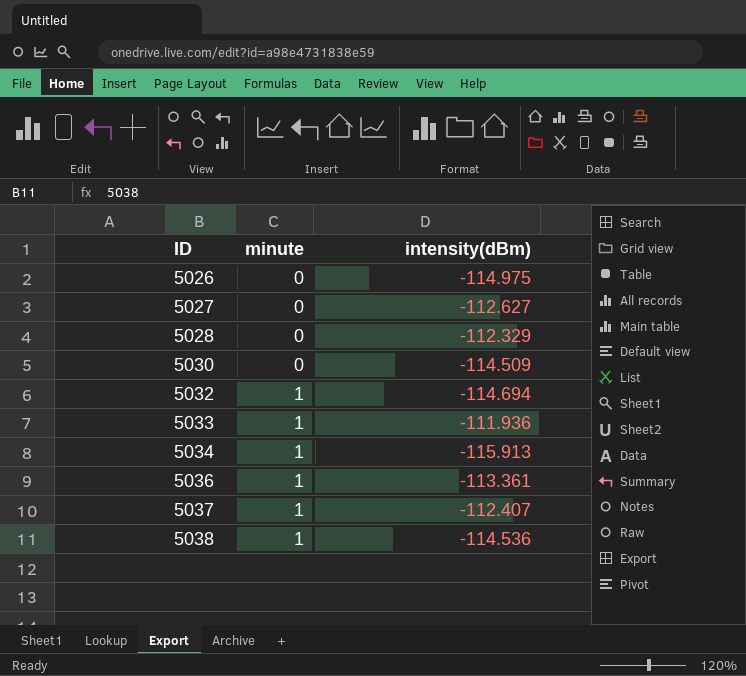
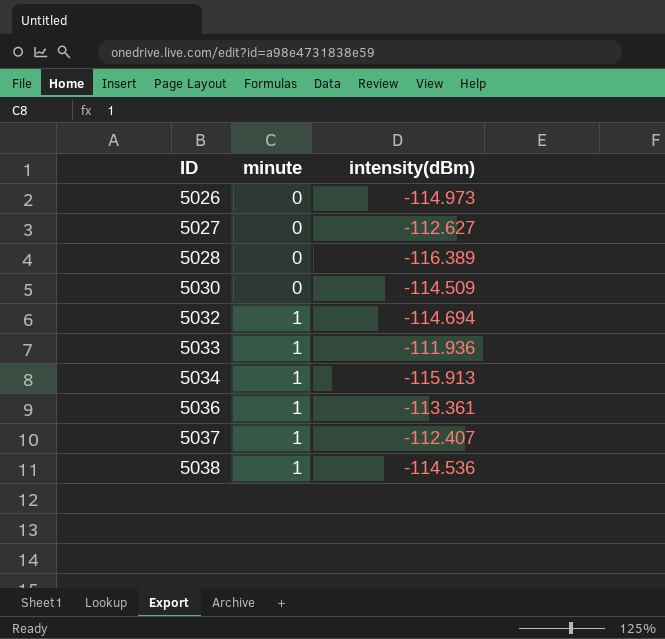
5026 | intensity(dBm): -114.975 -> -114.973
5028 | intensity(dBm): -112.329 -> -116.389

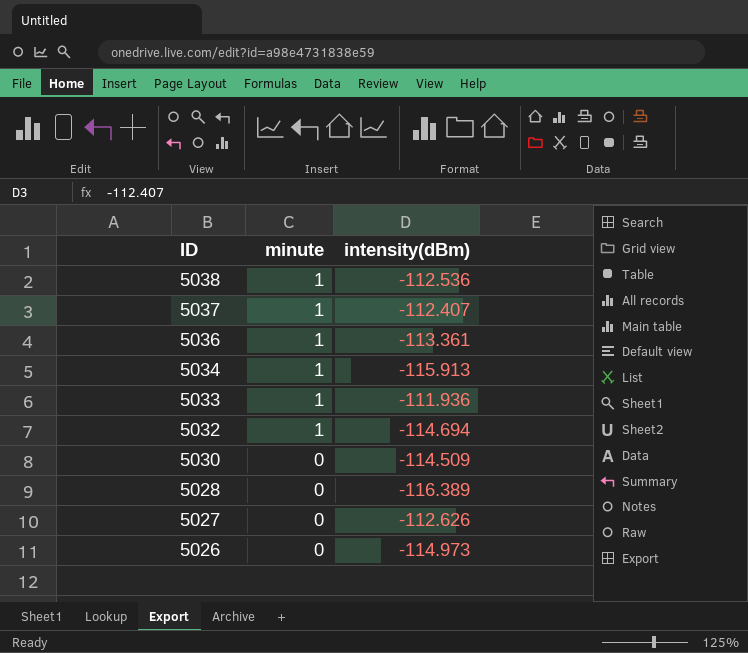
row order: ID ascending -> ID descending
5038 | intensity(dBm): -114.536 -> -112.536
5027 | intensity(dBm): -112.627 -> -112.626

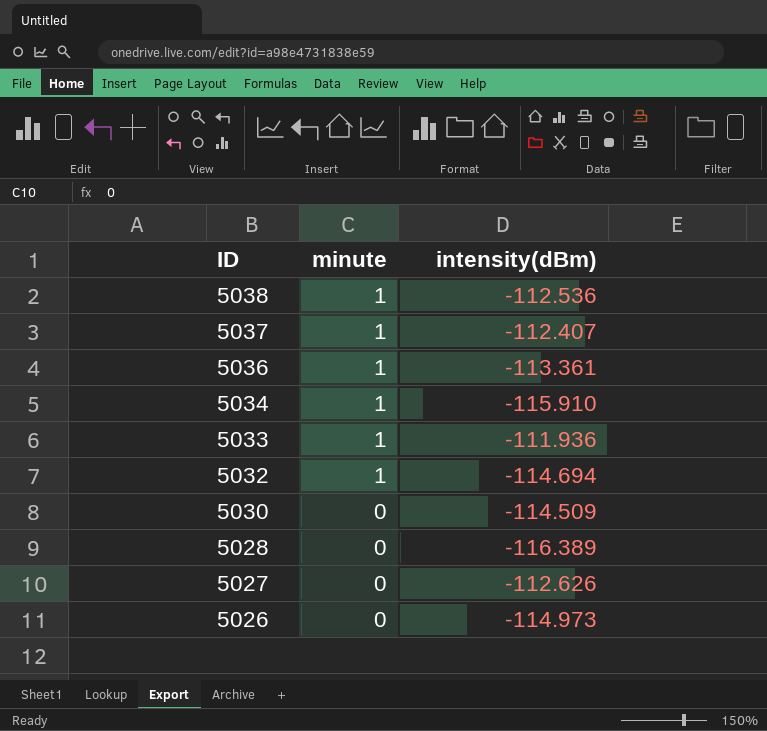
5034 | intensity(dBm): -115.913 -> -115.910

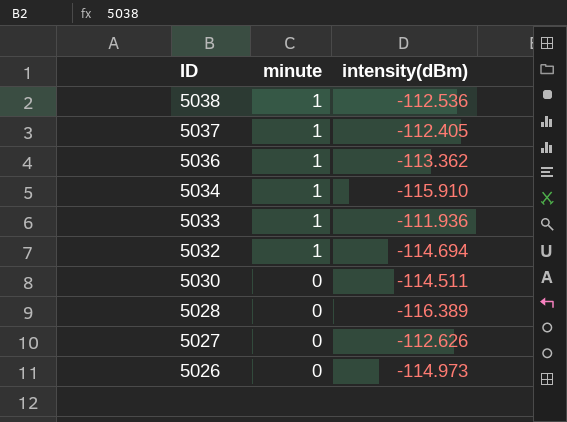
5037 | intensity(dBm): -112.407 -> -112.405
5036 | intensity(dBm): -113.361 -> -113.362
5030 | intensity(dBm): -114.509 -> -114.511

